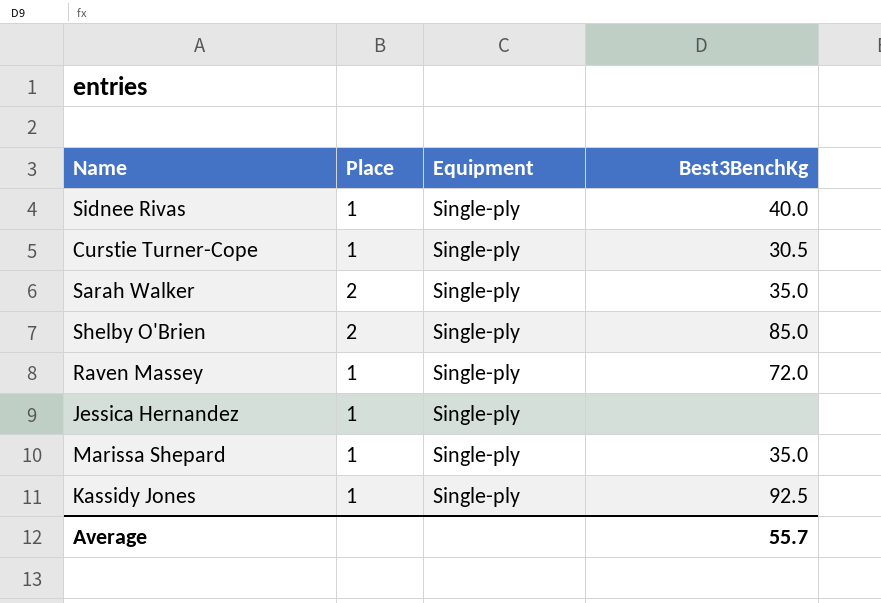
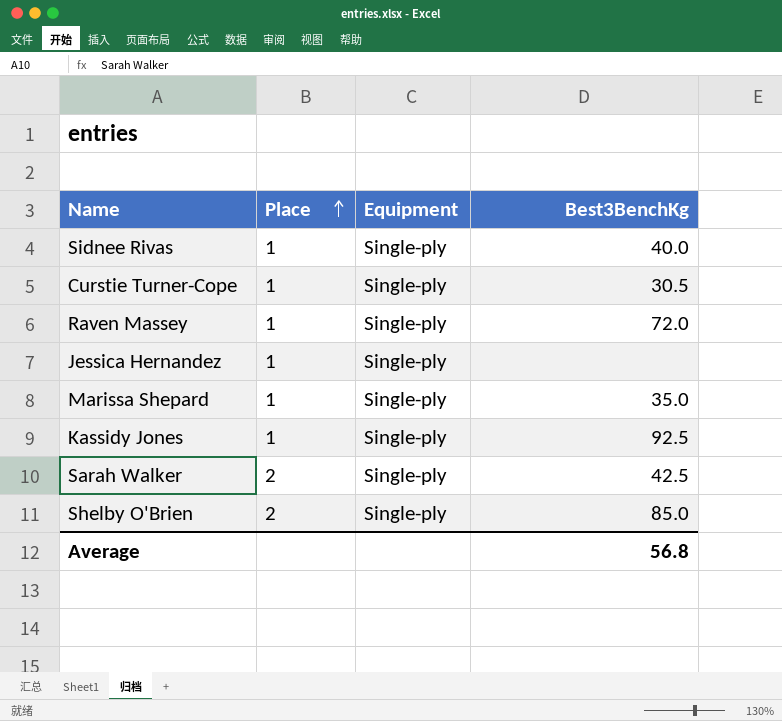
row order: none -> Place ascending
Sarah Walker | Best3BenchKg: 35.0 -> 42.5
Average | Best3BenchKg: 55.7 -> 56.8

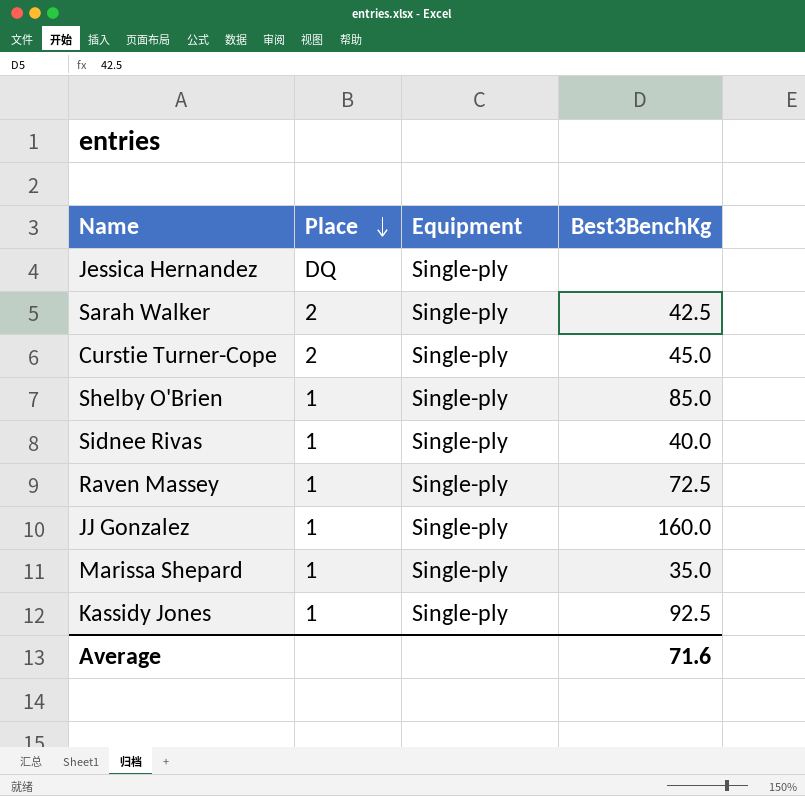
row order: Place ascending -> Place descending
Jessica Hernandez | Place: 1 -> DQ
Curstie Turner-Cope | Place: 1 -> 2
Curstie Turner-Cope | Best3BenchKg: 30.5 -> 45.0
Shelby O'Brien | Place: 2 -> 1
Raven Massey | Best3BenchKg: 72.0 -> 72.5
row JJ Gonzalez: none -> 1 | Single-ply | 160.0
Average | Best3BenchKg: 56.8 -> 71.6

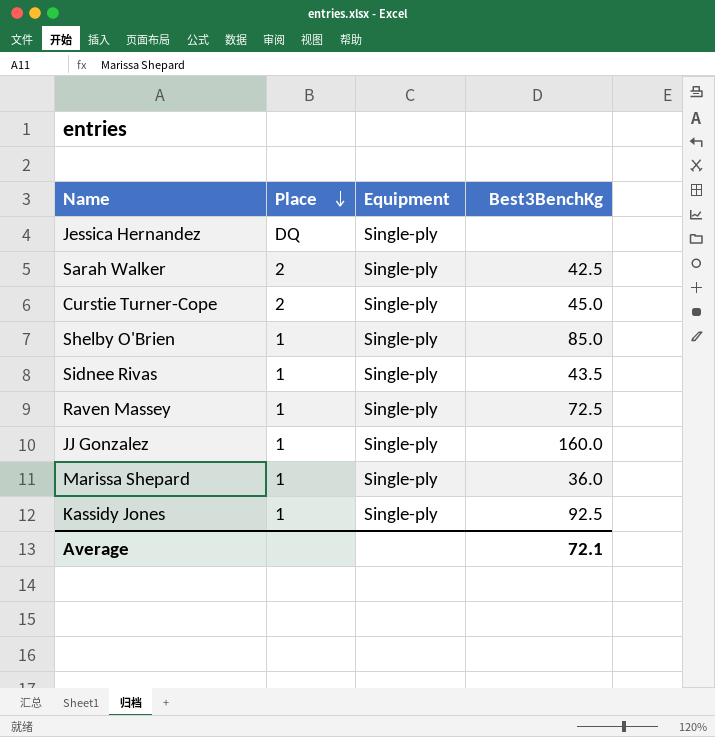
Sidnee Rivas | Best3BenchKg: 40.0 -> 43.5
Marissa Shepard | Best3BenchKg: 35.0 -> 36.0
Average | Best3BenchKg: 71.6 -> 72.1

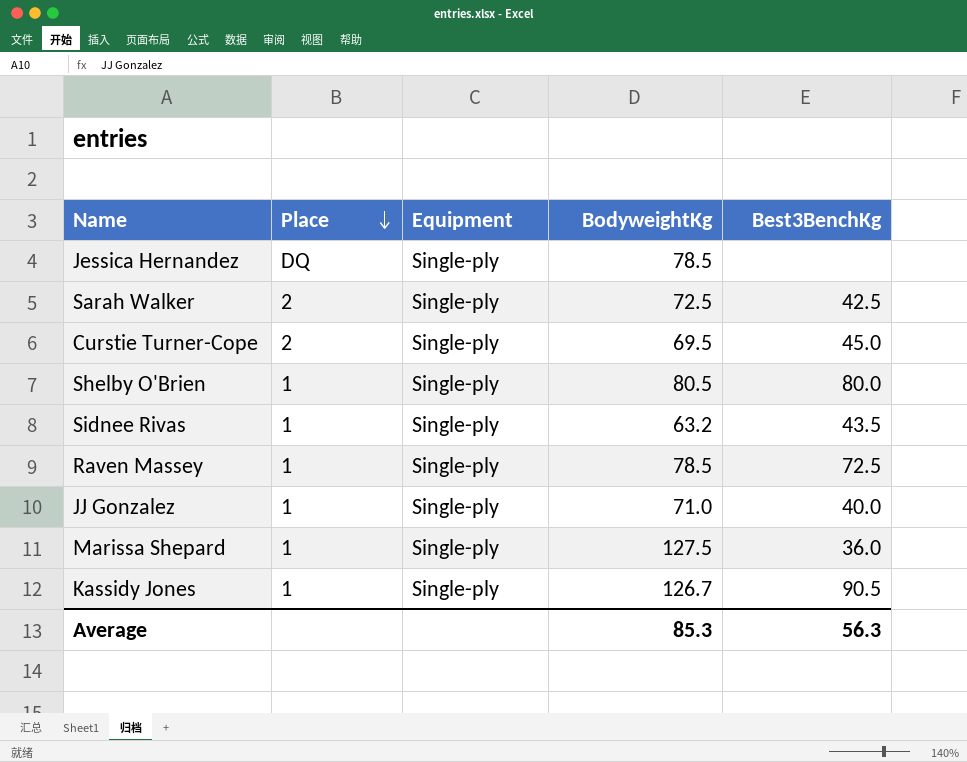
column BodyweightKg | position: none -> 4
Shelby O'Brien | Best3BenchKg: 85.0 -> 80.0
JJ Gonzalez | Best3BenchKg: 160.0 -> 40.0
Kassidy Jones | Best3BenchKg: 92.5 -> 90.5
Average | Best3BenchKg: 72.1 -> 56.3

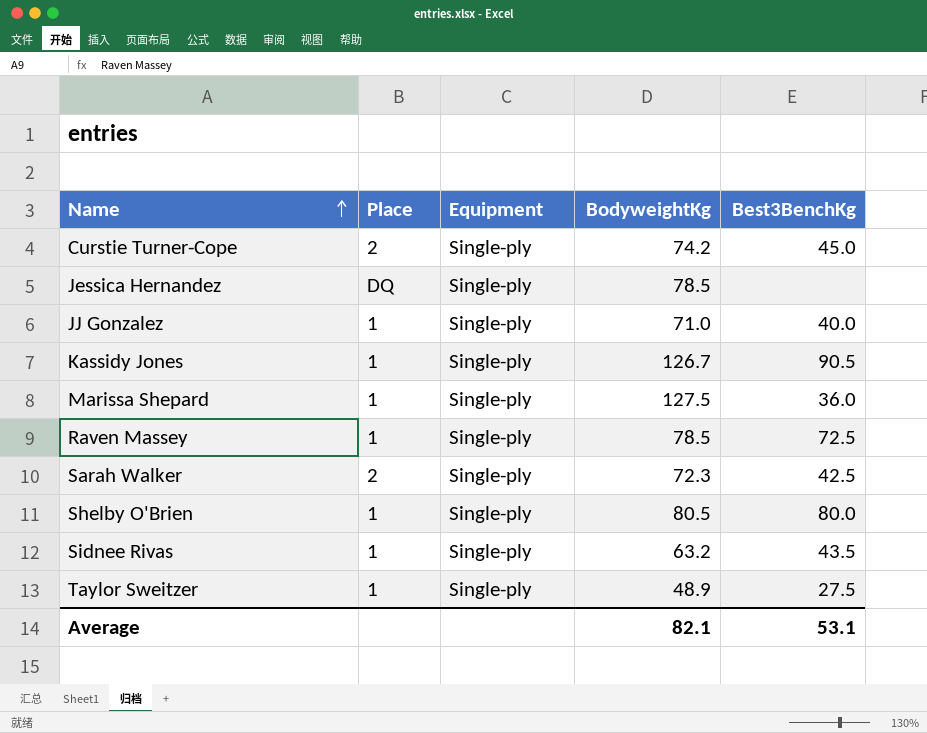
row order: Place descending -> Name ascending
Curstie Turner-Cope | BodyweightKg: 69.5 -> 74.2
Sarah Walker | BodyweightKg: 72.5 -> 72.3
row Taylor Sweitzer: none -> 1 | Single-ply | 48.9 | 27.5
Average | BodyweightKg: 85.3 -> 82.1
Average | Best3BenchKg: 56.3 -> 53.1

